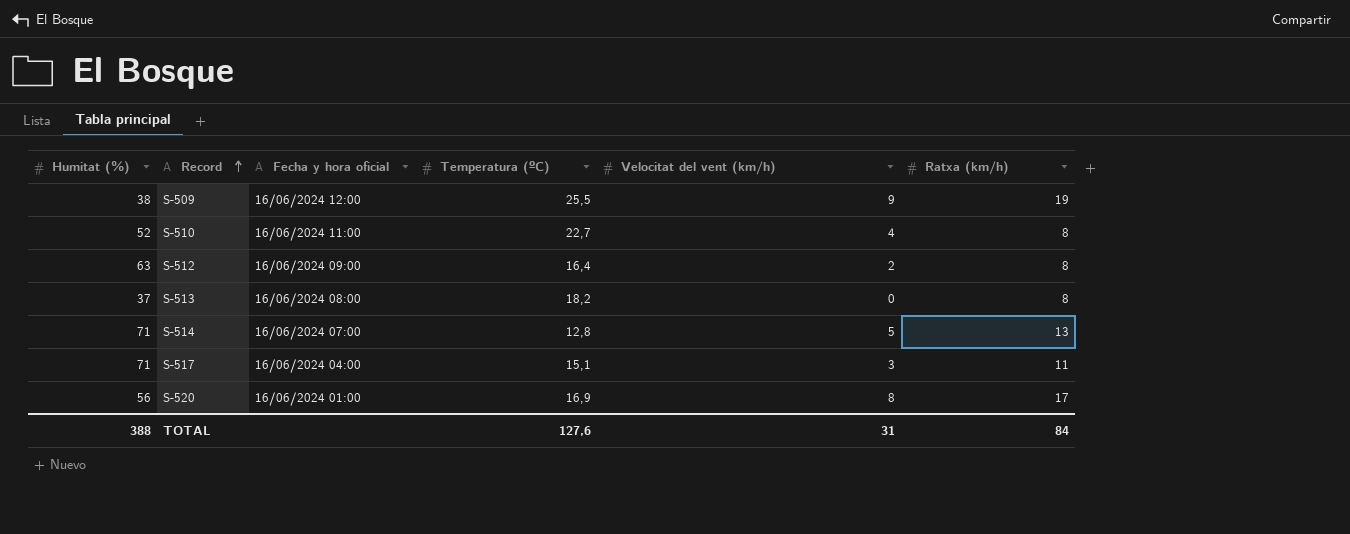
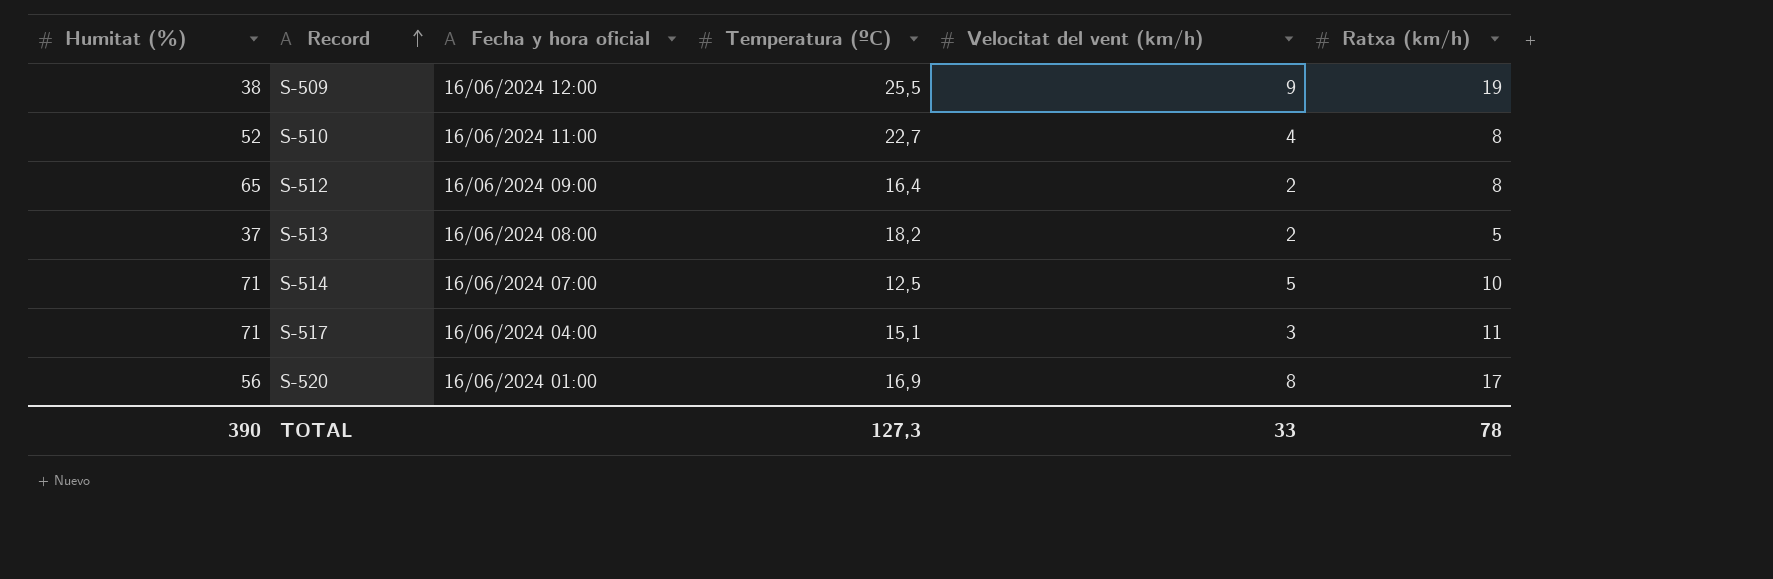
S-512 | Humitat (%): 63 -> 65
S-513 | Velocitat del vent (km/h): 0 -> 2
S-513 | Ratxa (km/h): 8 -> 5
S-514 | Temperatura (ºC): 12,8 -> 12,5
S-514 | Ratxa (km/h): 13 -> 10
TOTAL | Humitat (%): 388 -> 390
TOTAL | Temperatura (ºC): 127,6 -> 127,3
TOTAL | Velocitat del vent (km/h): 31 -> 33
TOTAL | Ratxa (km/h): 84 -> 78

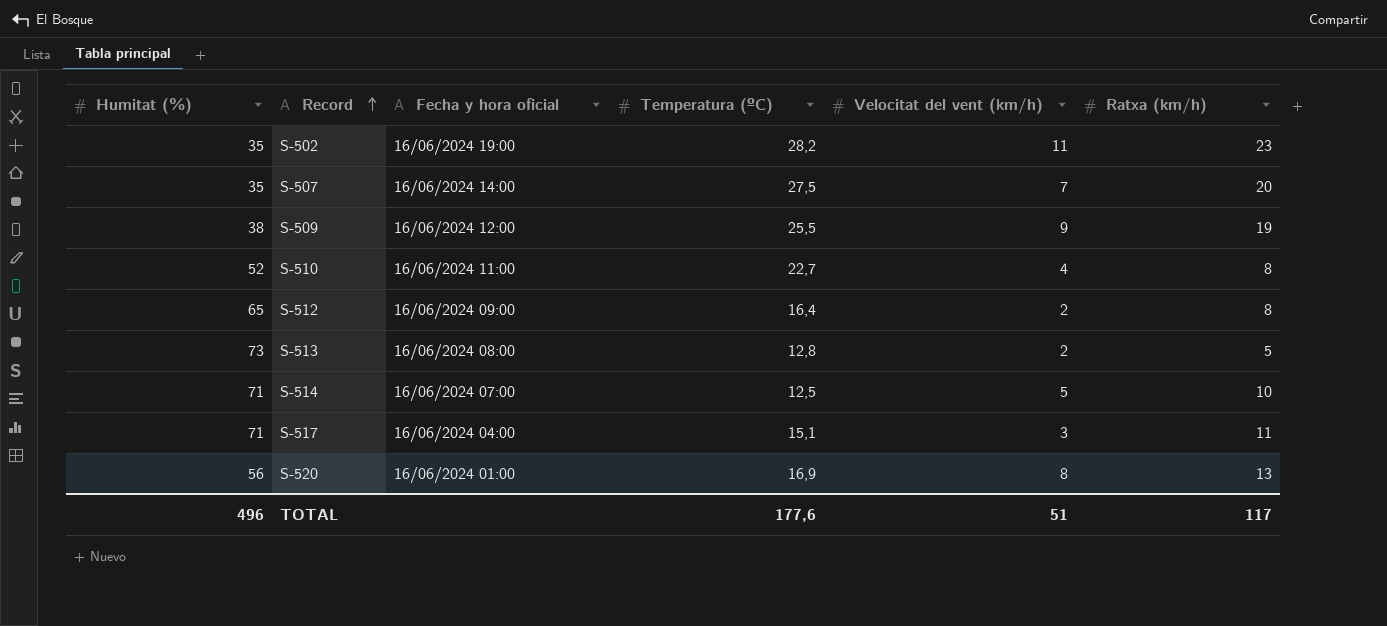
row S-502: none -> 35 | 16/06/2024 19:00 | 28,2 | 11 | 23
row S-507: none -> 35 | 16/06/2024 14:00 | 27,5 | 7 | 20
S-513 | Humitat (%): 37 -> 73
S-513 | Temperatura (ºC): 18,2 -> 12,8
S-520 | Ratxa (km/h): 17 -> 13
TOTAL | Humitat (%): 390 -> 496
TOTAL | Temperatura (ºC): 127,3 -> 177,6
TOTAL | Velocitat del vent (km/h): 33 -> 51
TOTAL | Ratxa (km/h): 78 -> 117

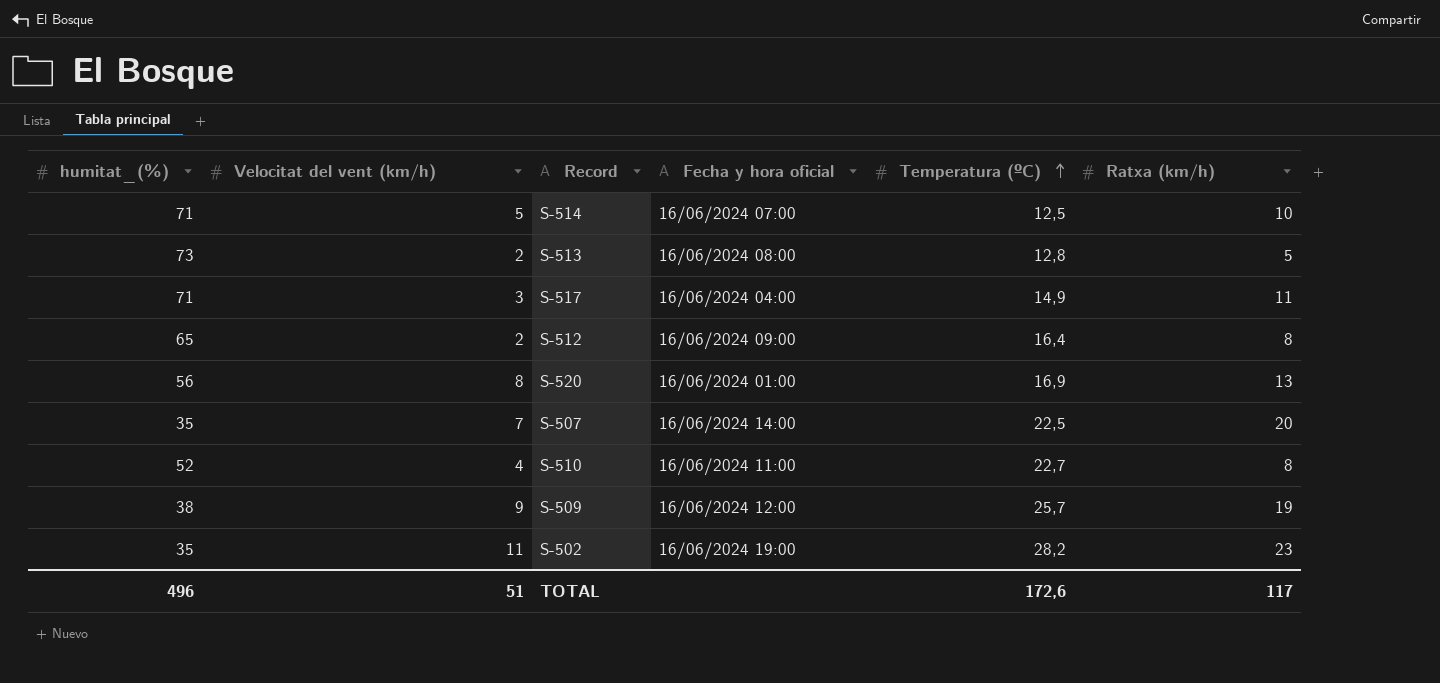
row order: Record ascending -> Temperatura (ºC) ascending
column name: Humitat (%) -> humitat_(%)
column Velocitat del vent (km/h) | position: 5 -> 2
S-517 | Temperatura (ºC): 15,1 -> 14,9
S-507 | Temperatura (ºC): 27,5 -> 22,5
S-509 | Temperatura (ºC): 25,5 -> 25,7
TOTAL | Temperatura (ºC): 177,6 -> 172,6

